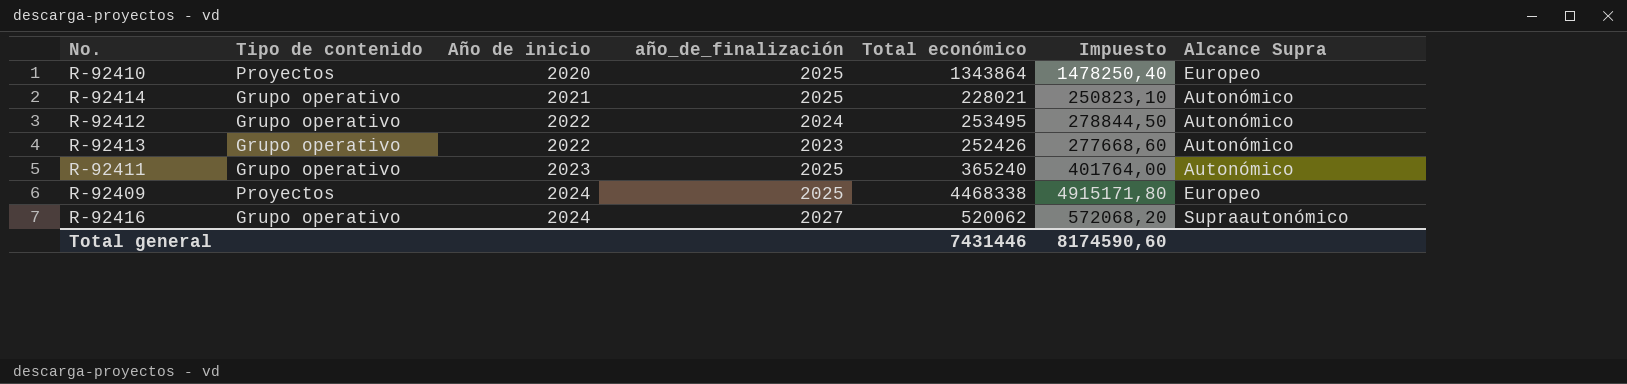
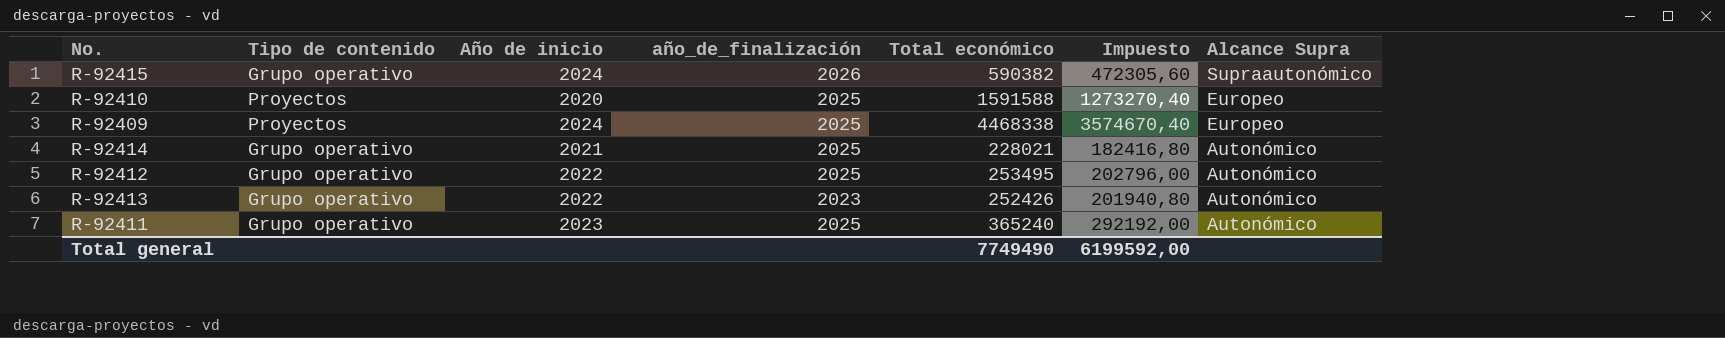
row order: Año de inicio ascending -> Alcance Supra descending
column Impuesto | formula: [Total económico] * 1,1 -> [Total económico] * 0,8
row R-92416: Grupo operativo | 2024 | 2027 | 520062 | 572068,20 | Supraautonómico -> none
row R-92415: none -> Grupo operativo | 2024 | 2026 | 590382 | 472305,60 | Supraautonómico
R-92410 | Total económico: 1343864 -> 1591588
R-92412 | año_de_finalización: 2024 -> 2025
Total general | Total económico: 7431446 -> 7749490
Total general | Impuesto: 8174590,60 -> 6199592,00

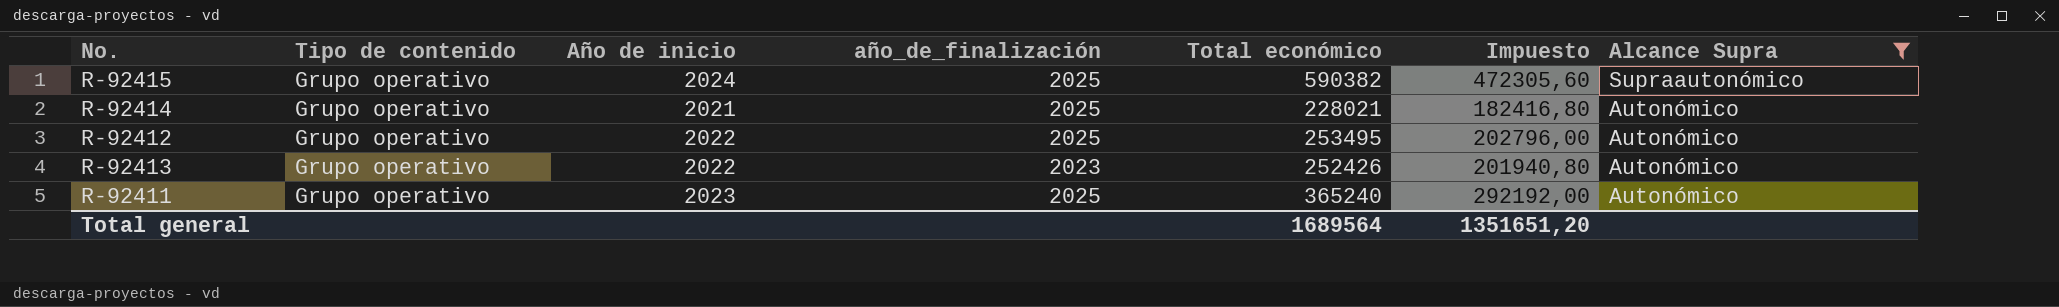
filter: none -> Alcance Supra != Europeo
R-92415 | año_de_finalización: 2026 -> 2025
Total general | Total económico: 7749490 -> 1689564
Total general | Impuesto: 6199592,00 -> 1351651,20

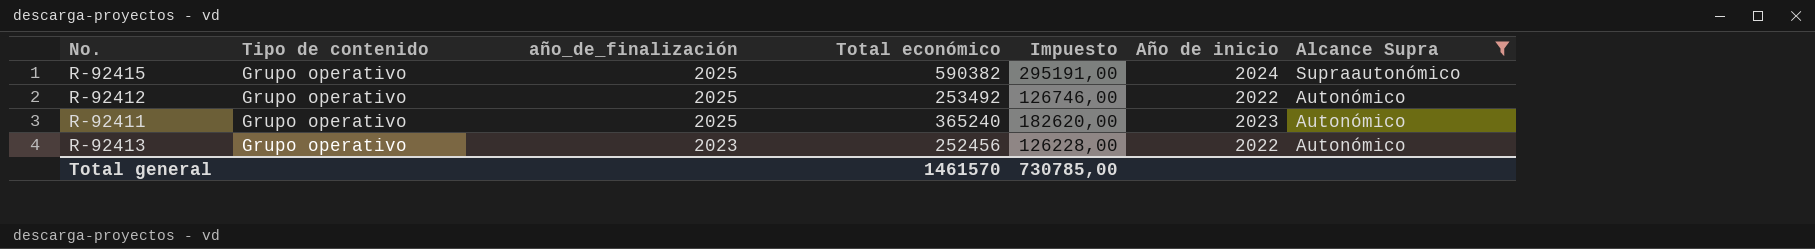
row order: Alcance Supra descending -> año_de_finalización descending
column Impuesto | formula: [Total económico] * 0,8 -> [Total económico] * 0,5
column Año de inicio | position: 3 -> 6
row R-92414: Grupo operativo | 2021 | 2025 | 228021 | 182416,80 | Autonómico -> none
R-92412 | Total económico: 253495 -> 253492
R-92413 | Total económico: 252426 -> 252456
Total general | Total económico: 1689564 -> 1461570
Total general | Impuesto: 1351651,20 -> 730785,00

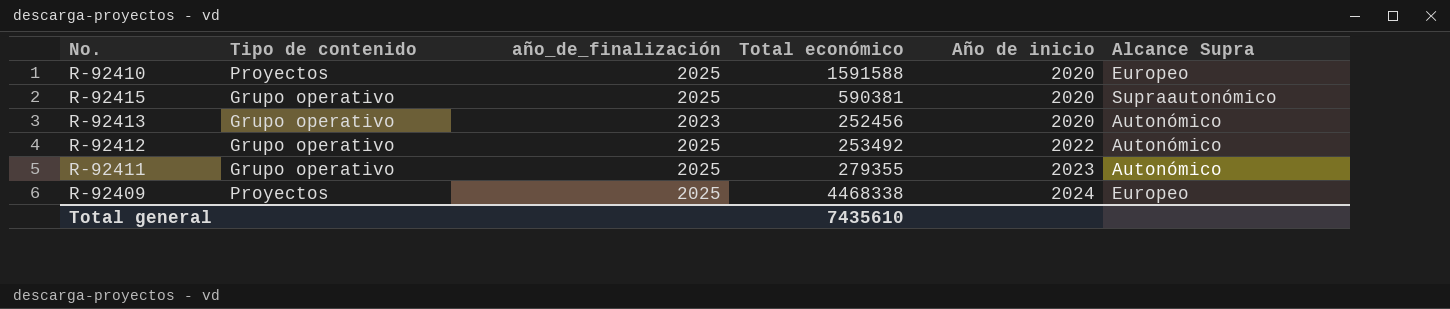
filter: Alcance Supra != Europeo -> none
row order: año_de_finalización descending -> Año de inicio ascending
column Impuesto | formula: [Total económico] * 0,5 -> none
R-92415 | Total económico: 590382 -> 590381
R-92415 | Año de inicio: 2024 -> 2020
R-92413 | Año de inicio: 2022 -> 2020
R-92411 | Total económico: 365240 -> 279355
Total general | Total económico: 1461570 -> 7435610

